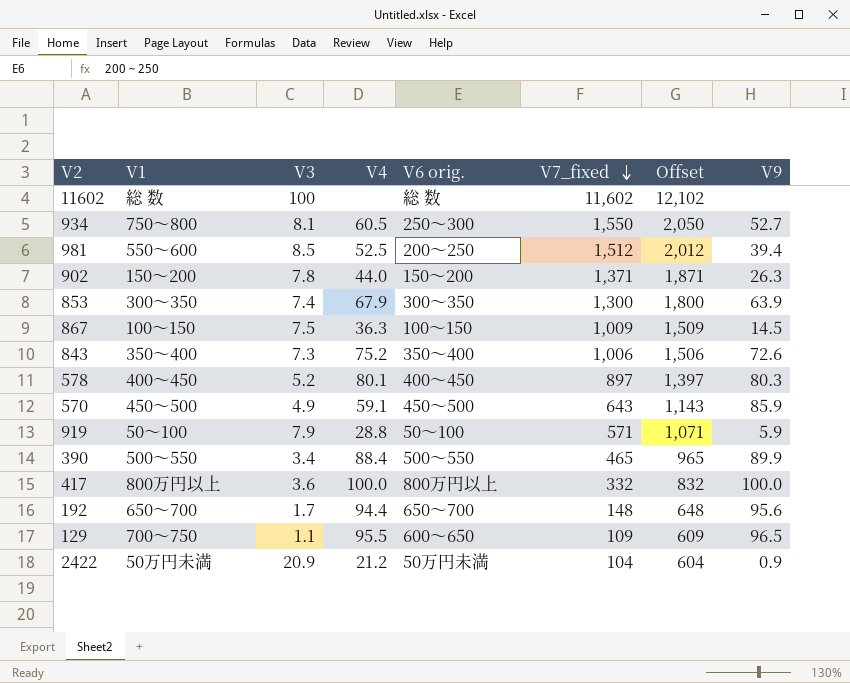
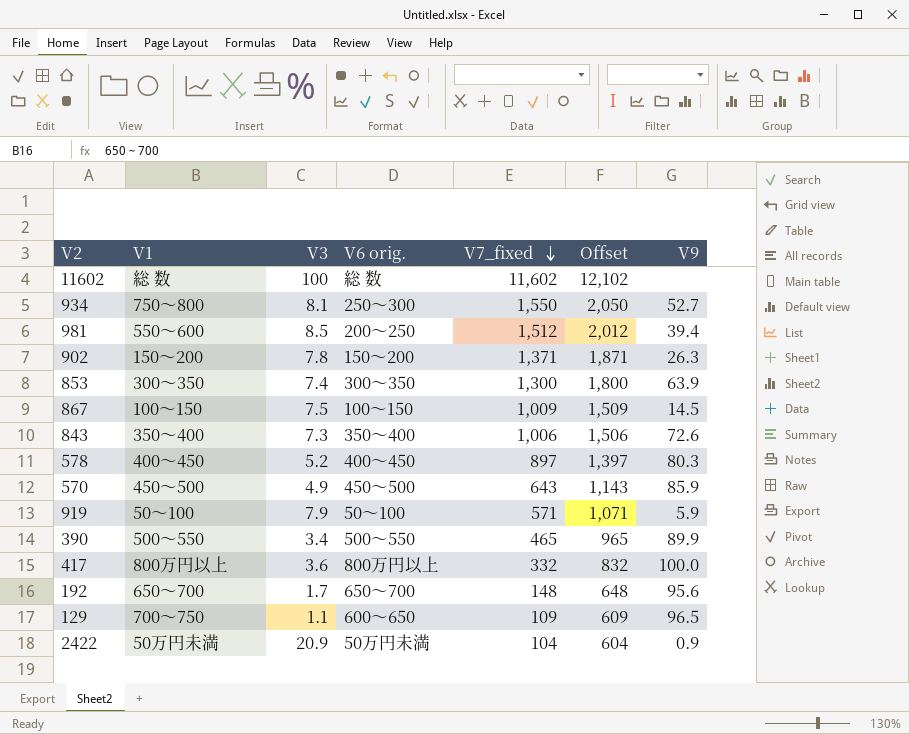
column V4 | position: 4 -> none

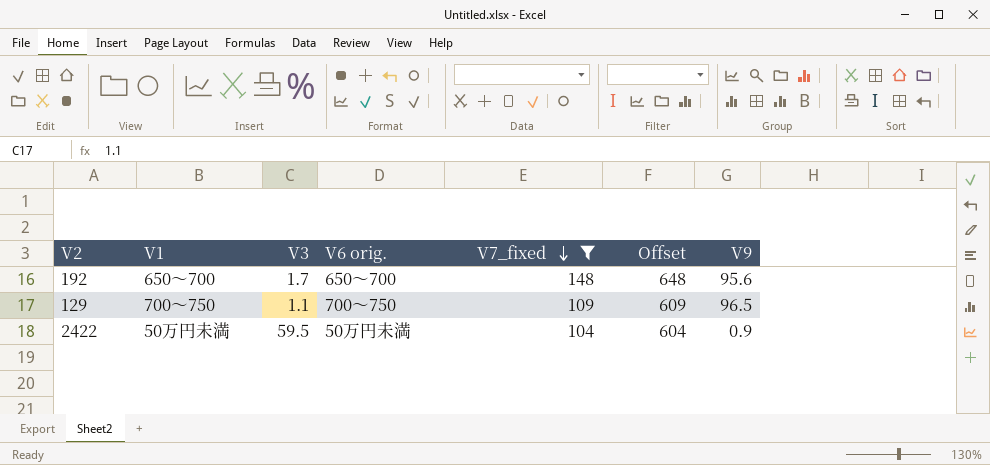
filter: none -> V7_fixed <= 148
129 | V6 orig.: 600～650 -> 700～750
2422 | V3: 20.9 -> 59.5

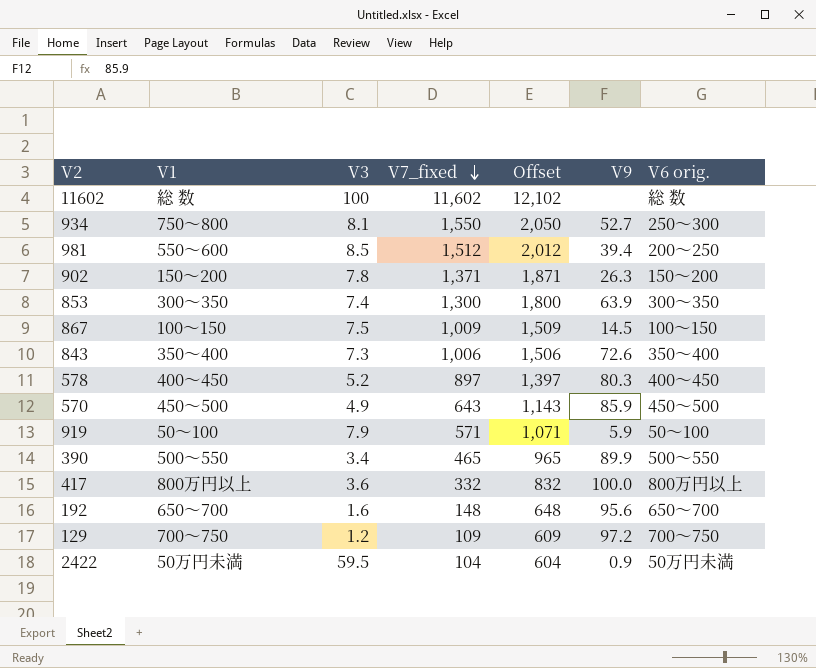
filter: V7_fixed <= 148 -> none
column V6 orig. | position: 4 -> 7
192 | V3: 1.7 -> 1.6
129 | V3: 1.1 -> 1.2
129 | V9: 96.5 -> 97.2

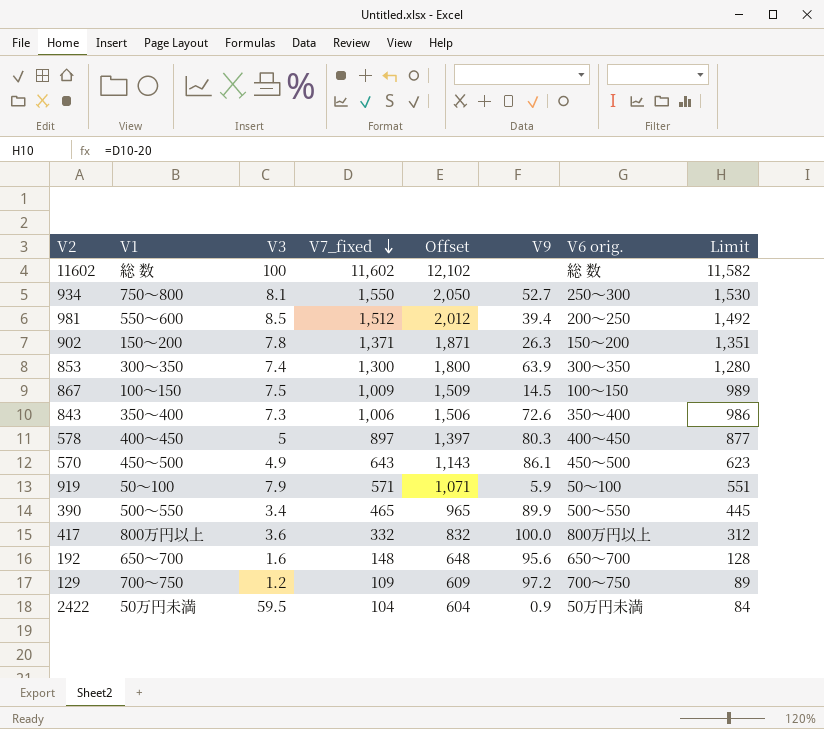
column Limit | formula: none -> [V7_fixed] - 20
578 | V3: 5.2 -> 5
570 | V9: 85.9 -> 86.1

